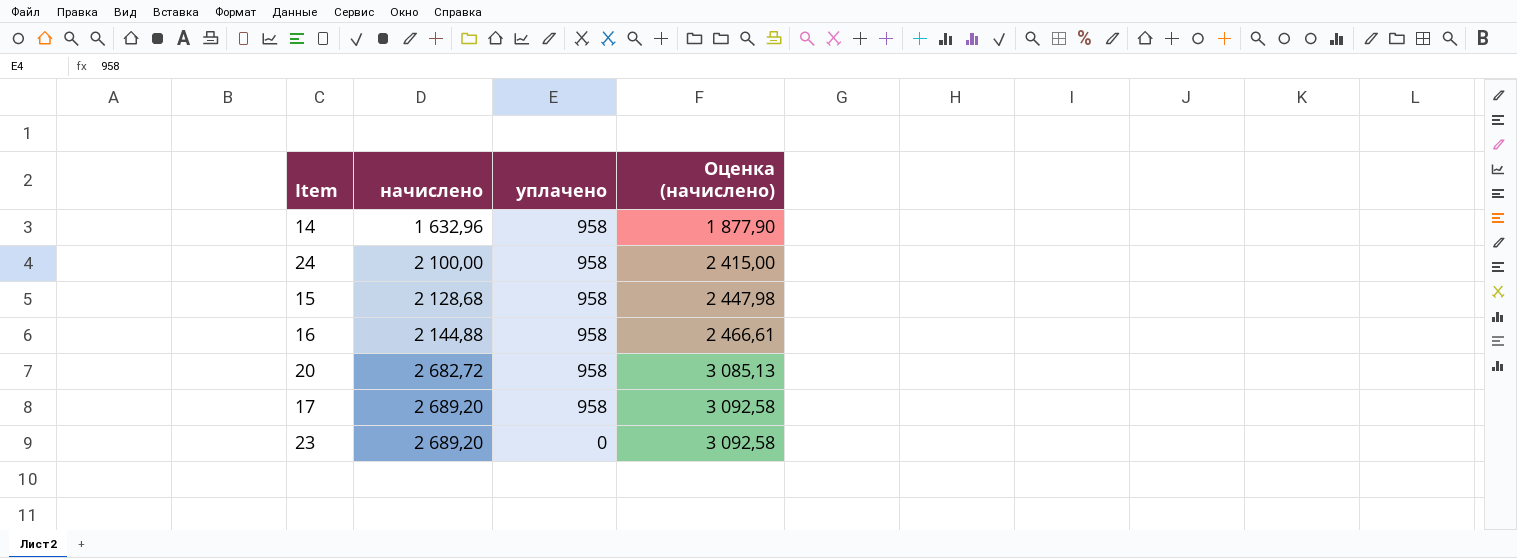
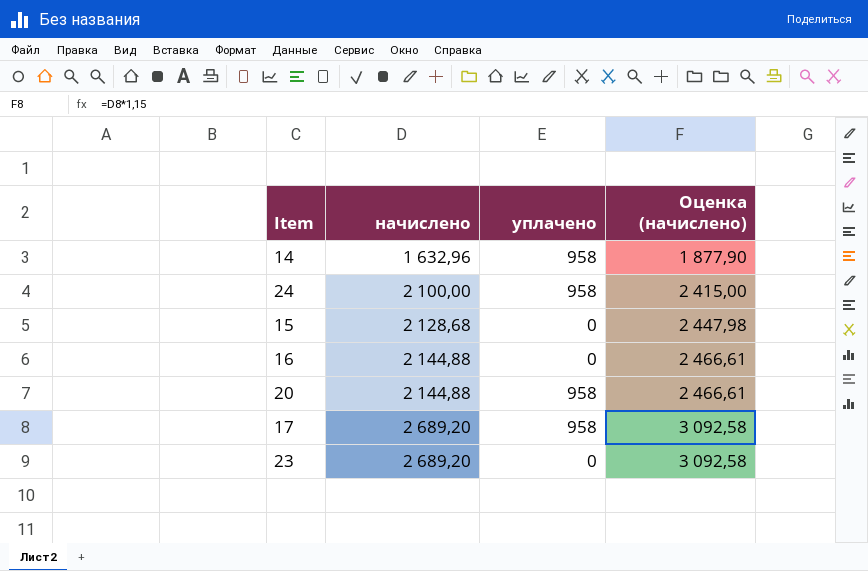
15 | уплачено: 958 -> 0
16 | уплачено: 958 -> 0
20 | начислено: 2 682,72 -> 2 144,88
20 | Оценка (начислено): 3 085,13 -> 2 466,61

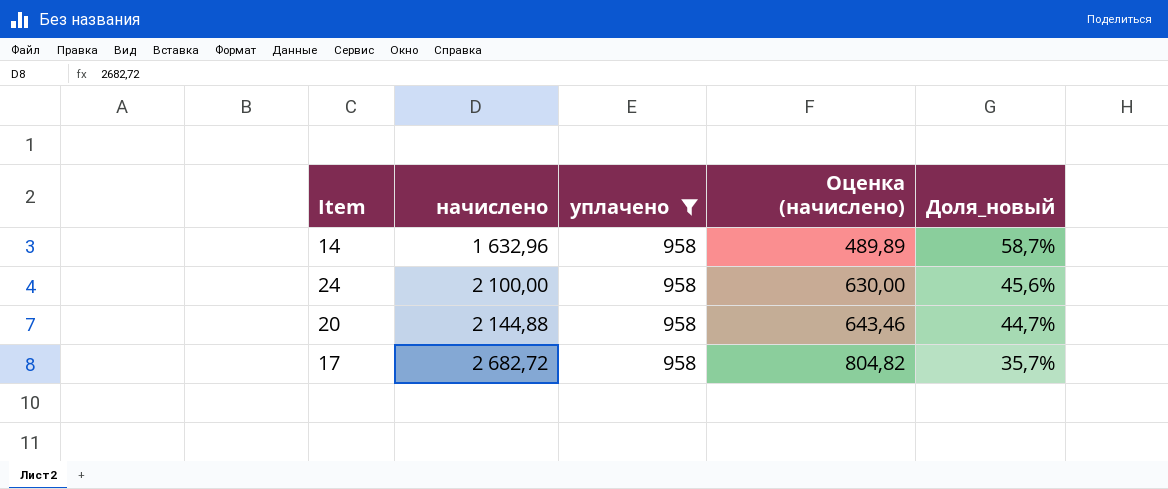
filter: none -> уплачено = 958
column Оценка (начислено) | formula: [начислено] * 1,15 -> [начислено] * 0,3
column Доля_новый | formula: none -> [уплачено] / [начислено]
17 | начислено: 2 689,20 -> 2 682,72

